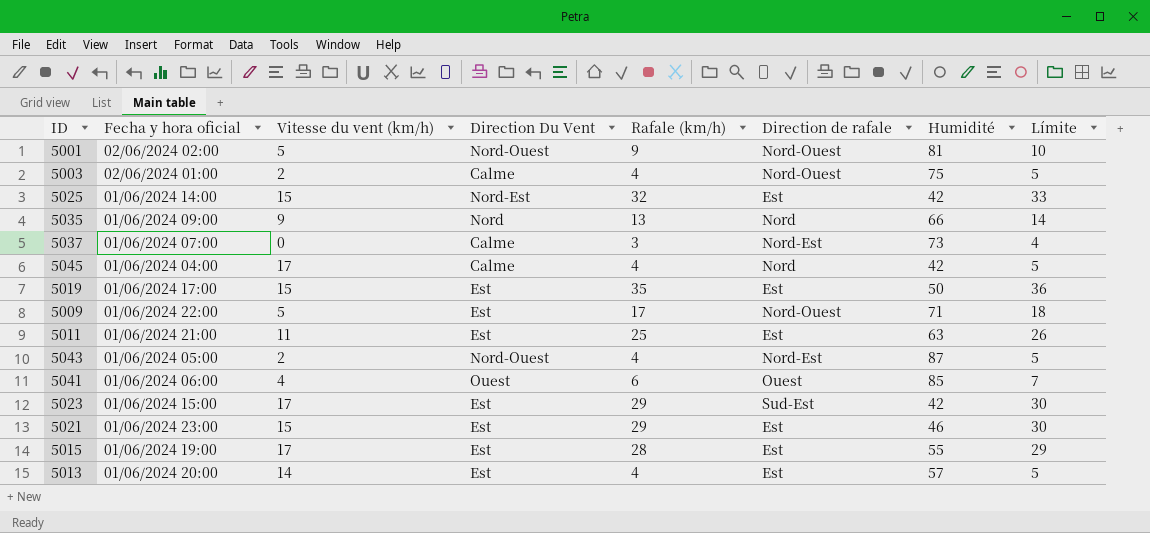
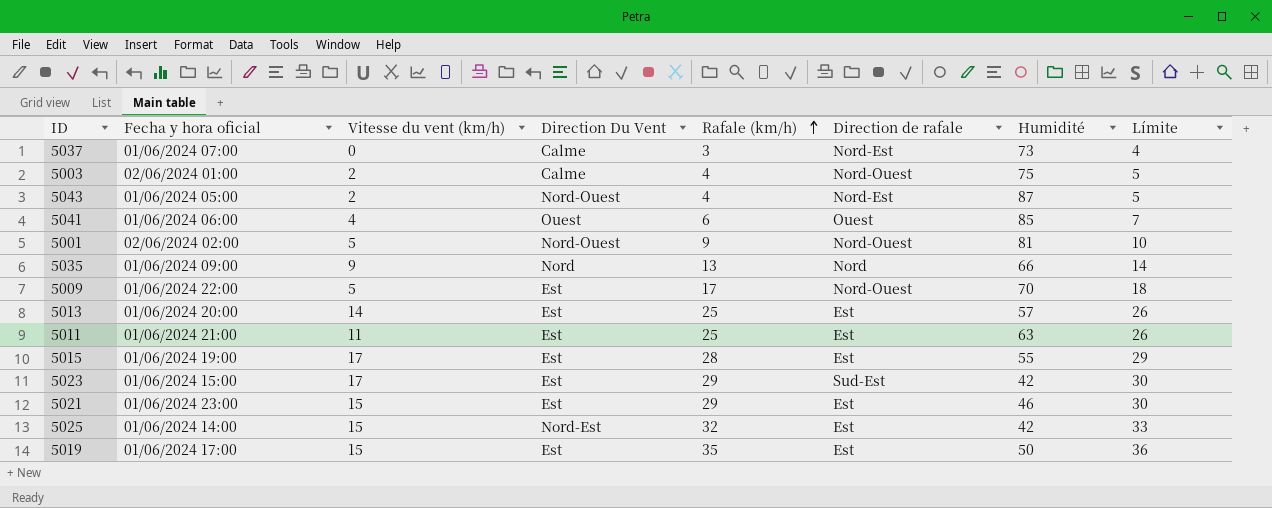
row order: none -> Rafale (km/h) ascending
row 5045: 01/06/2024 04:00 | 17 | Calme | 4 | Nord | 42 | 5 -> none
5009 | Humidité: 71 -> 70
5013 | Rafale (km/h): 4 -> 25
5013 | Límite: 5 -> 26

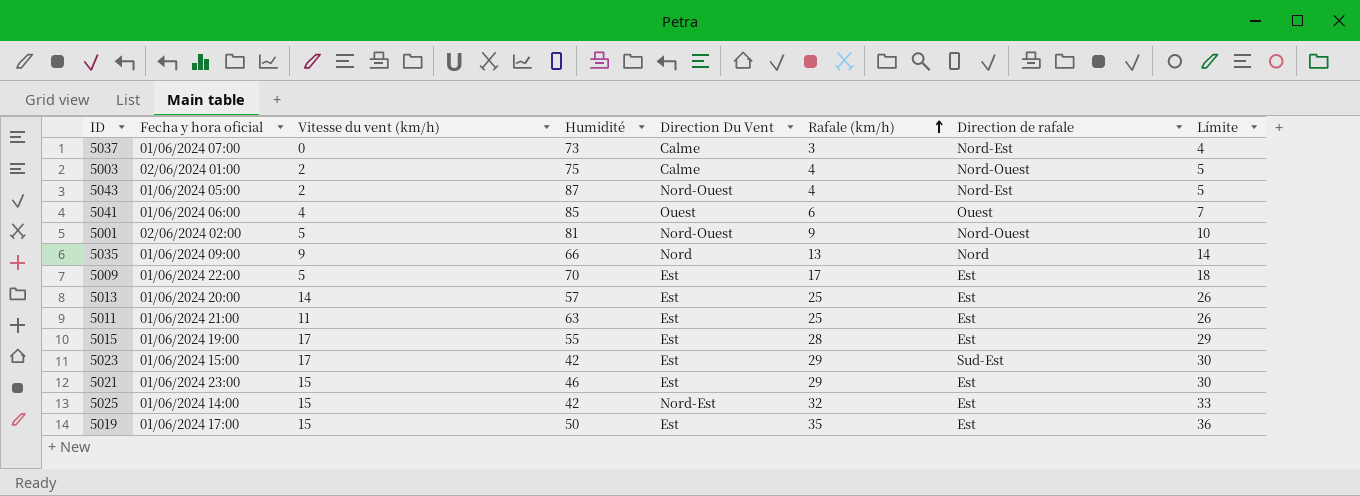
column Humidité | position: 7 -> 4
5009 | Direction de rafale: Nord-Ouest -> Est

